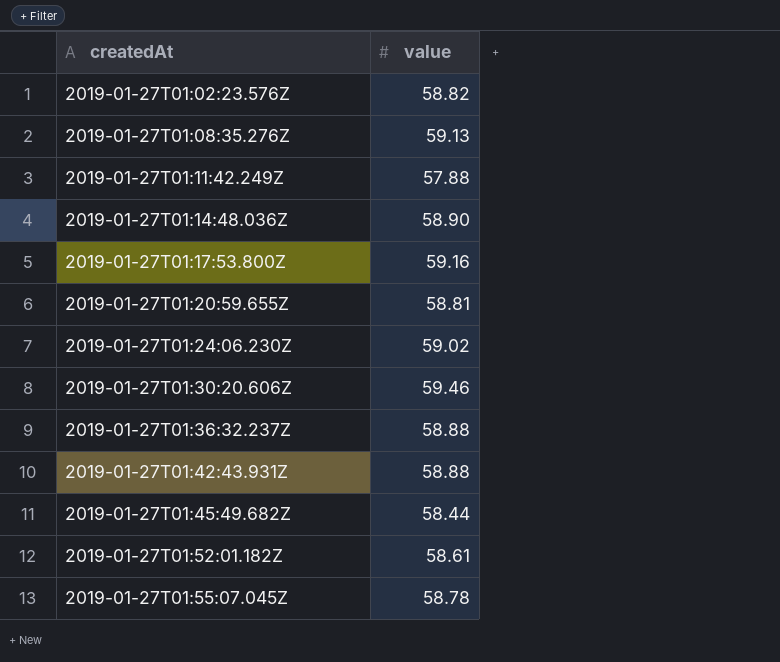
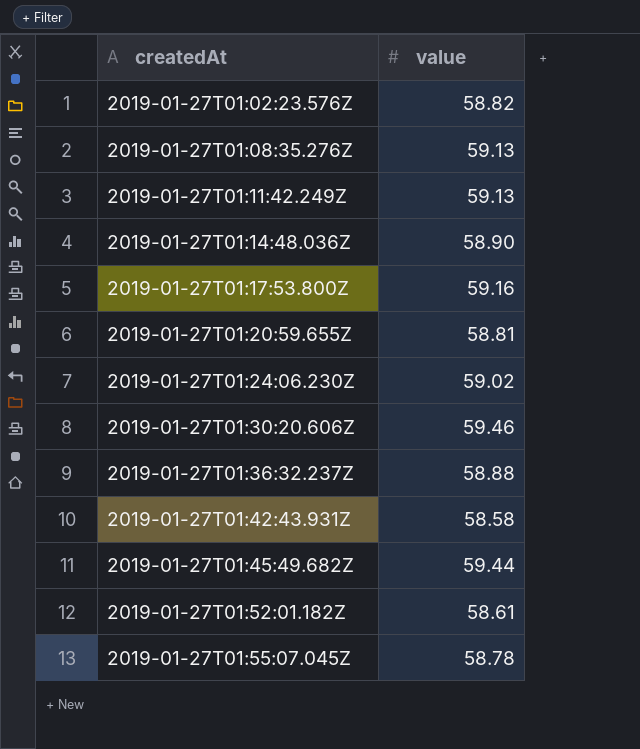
2019-01-27T01:11:42.249Z | value: 57.88 -> 59.13
2019-01-27T01:42:43.931Z | value: 58.88 -> 58.58
2019-01-27T01:45:49.682Z | value: 58.44 -> 59.44

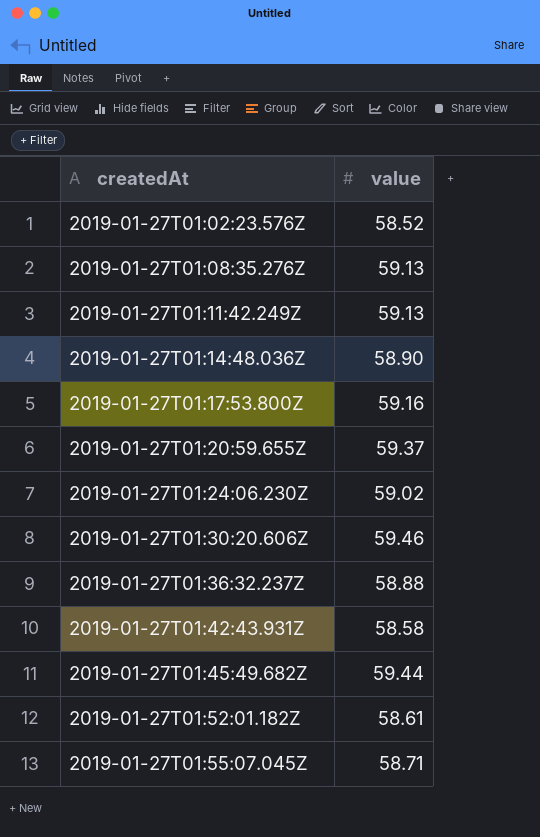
2019-01-27T01:02:23.576Z | value: 58.82 -> 58.52
2019-01-27T01:20:59.655Z | value: 58.81 -> 59.37
2019-01-27T01:55:07.045Z | value: 58.78 -> 58.71

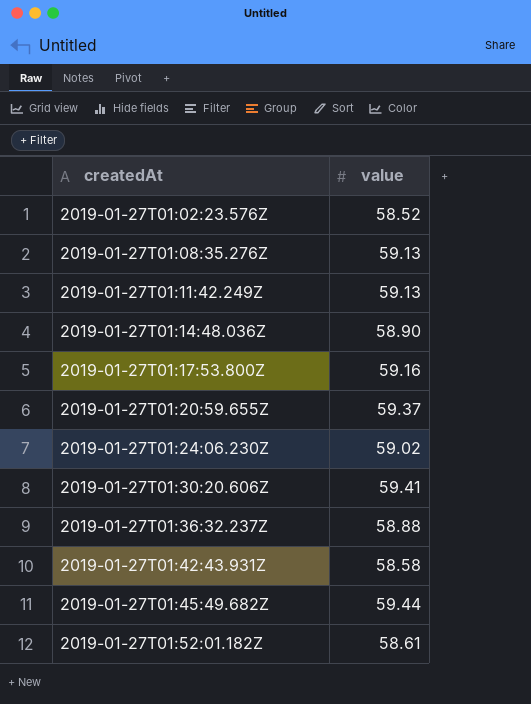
row 2019-01-27T01:55:07.045Z: 58.71 -> none
2019-01-27T01:30:20.606Z | value: 59.46 -> 59.41

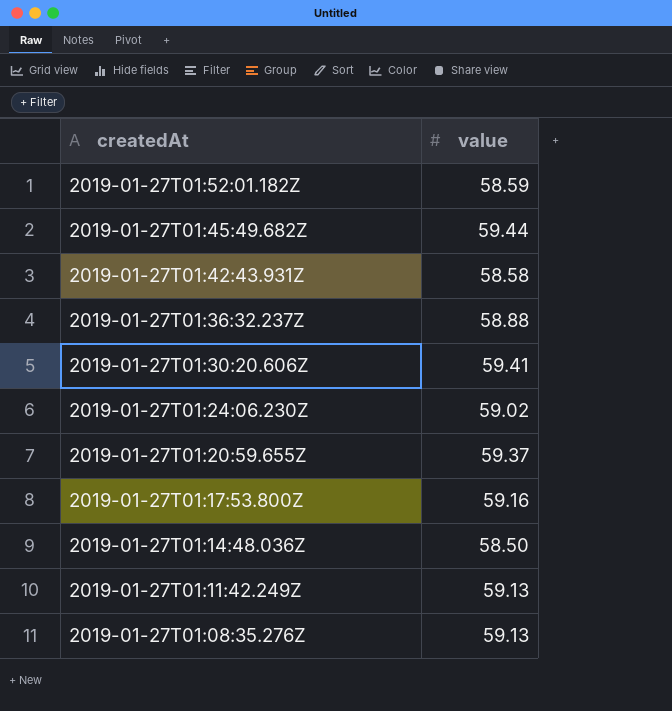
row order: createdAt ascending -> createdAt descending
row 2019-01-27T01:02:23.576Z: 58.52 -> none
2019-01-27T01:52:01.182Z | value: 58.61 -> 58.59
2019-01-27T01:14:48.036Z | value: 58.90 -> 58.50

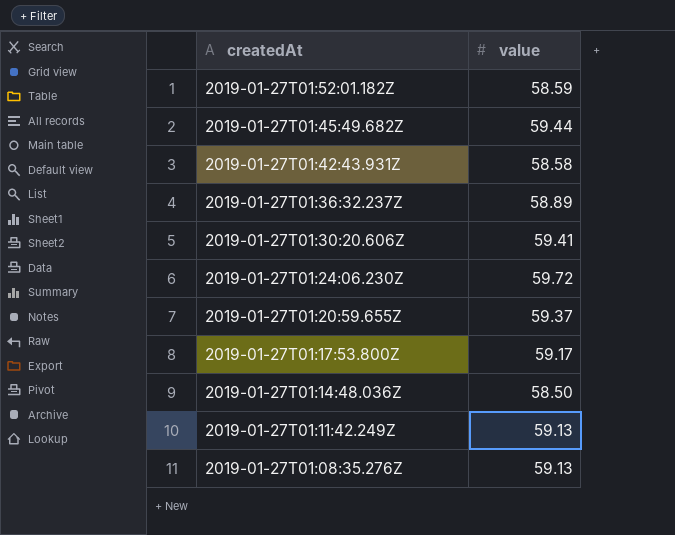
2019-01-27T01:36:32.237Z | value: 58.88 -> 58.89
2019-01-27T01:24:06.230Z | value: 59.02 -> 59.72
2019-01-27T01:17:53.800Z | value: 59.16 -> 59.17

